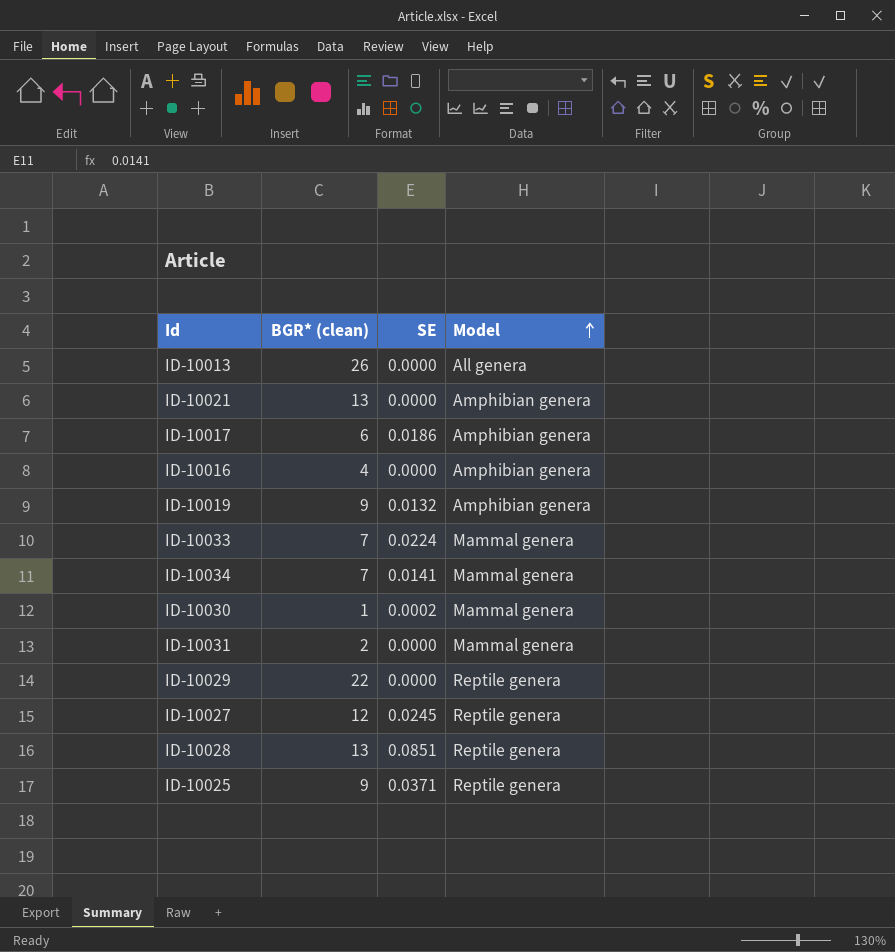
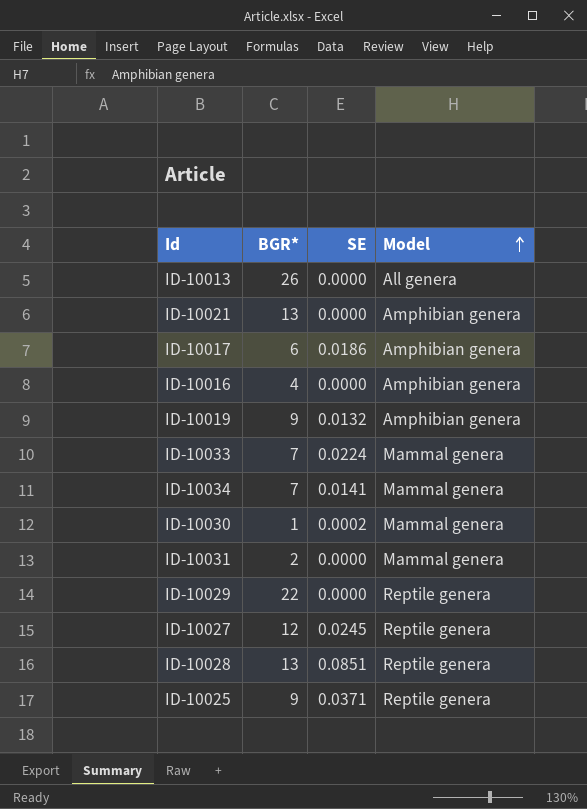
column name: BGR* (clean) -> BGR*

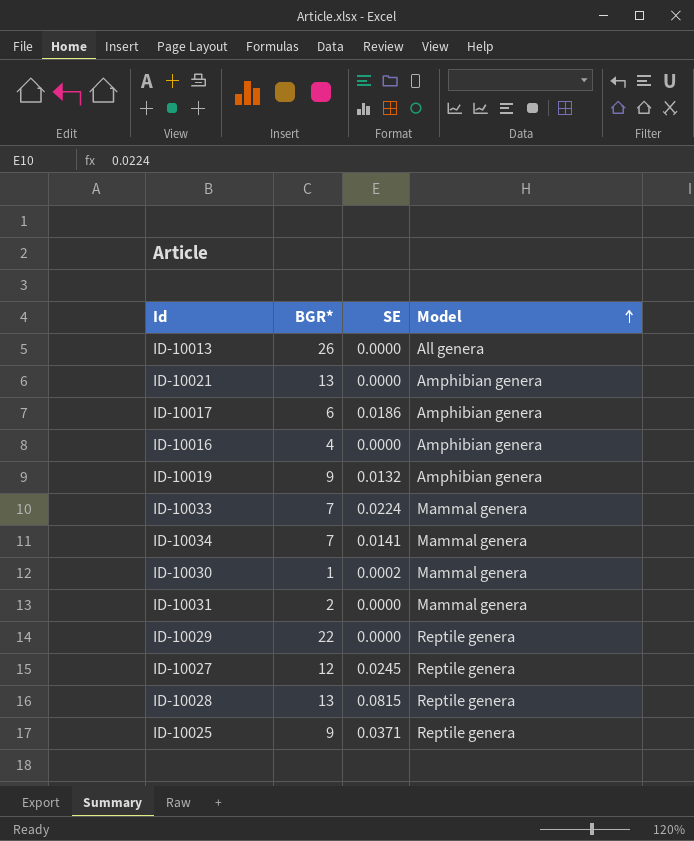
ID-10028 | SE: 0.0851 -> 0.0815

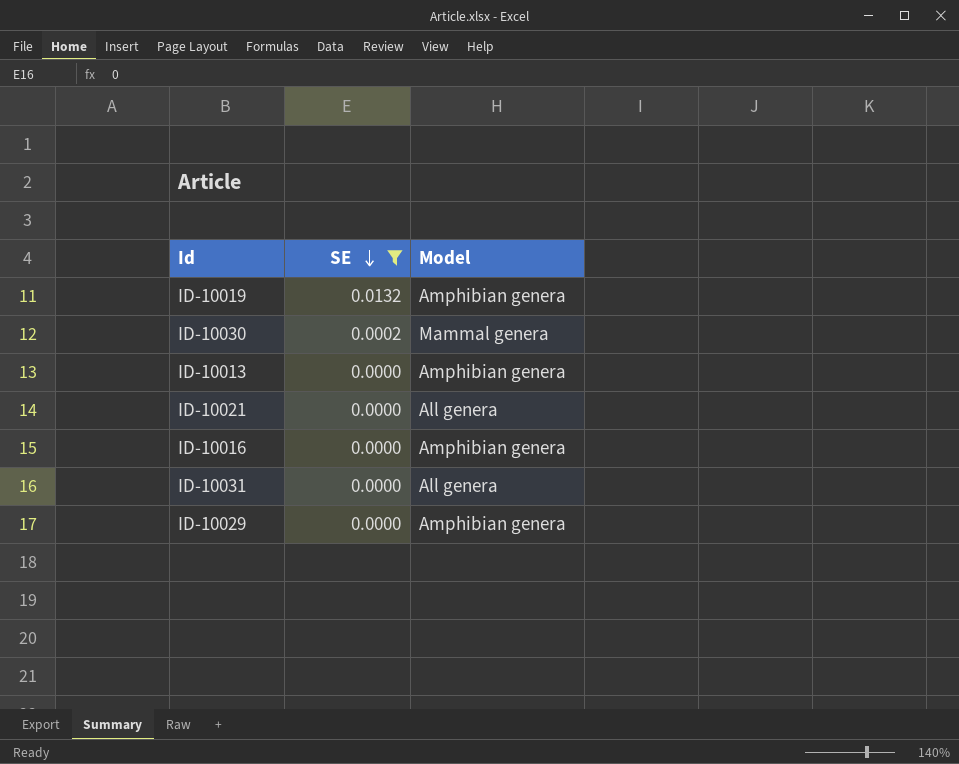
filter: none -> SE <= 0.0132
row order: Model ascending -> SE descending
column BGR* | position: 2 -> none
ID-10013 | Model: All genera -> Amphibian genera
ID-10021 | Model: Amphibian genera -> All genera
ID-10031 | Model: Mammal genera -> All genera
ID-10029 | Model: Reptile genera -> Amphibian genera

